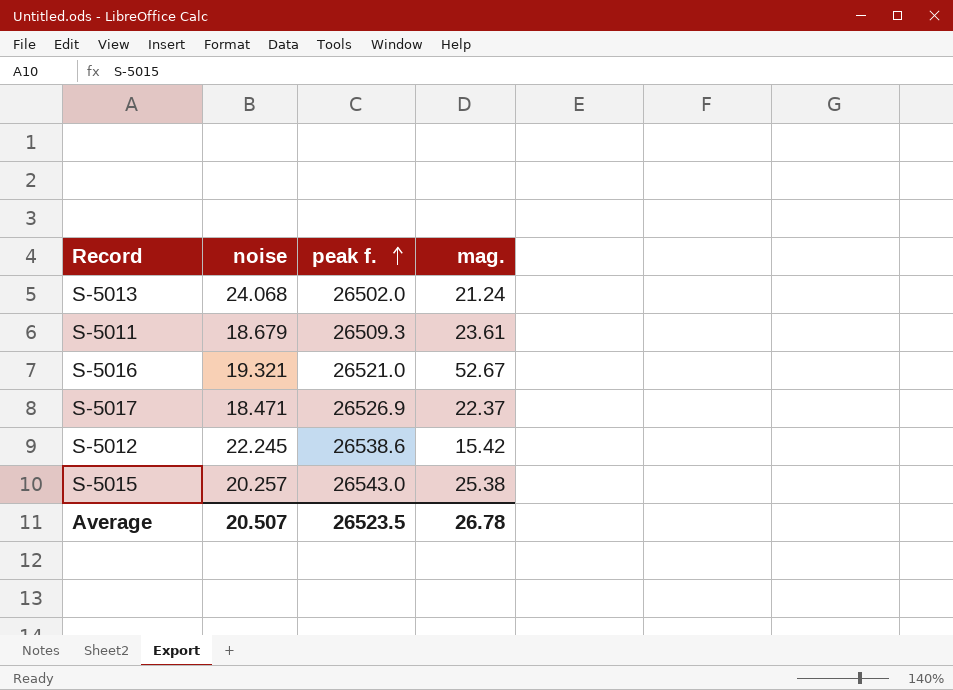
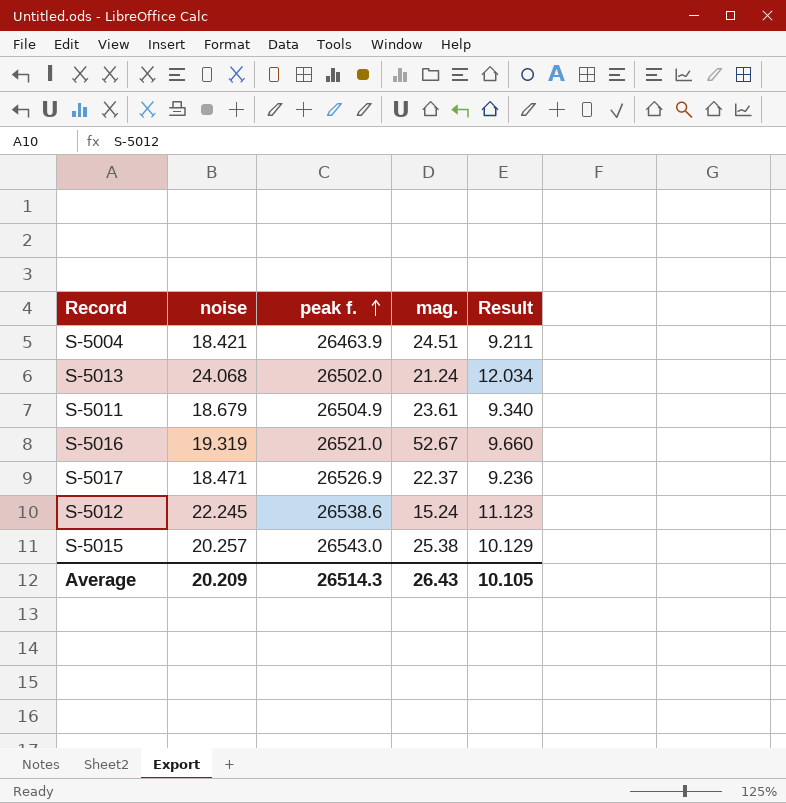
column Result | formula: none -> [noise] * 0.5
row S-5004: none -> 18.421 | 26463.9 | 24.51 | 9.211
S-5011 | peak f.: 26509.3 -> 26504.9
S-5016 | noise: 19.321 -> 19.319
S-5012 | mag.: 15.42 -> 15.24
Average | noise: 20.507 -> 20.209
Average | peak f.: 26523.5 -> 26514.3
Average | mag.: 26.78 -> 26.43

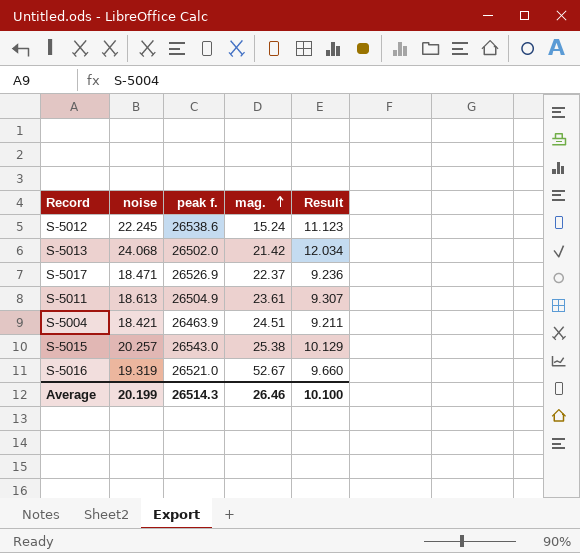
row order: peak f. ascending -> mag. ascending
S-5013 | mag.: 21.24 -> 21.42
S-5011 | noise: 18.679 -> 18.613
S-5011 | Result: 9.340 -> 9.307
Average | noise: 20.209 -> 20.199
Average | mag.: 26.43 -> 26.46
Average | Result: 10.105 -> 10.100

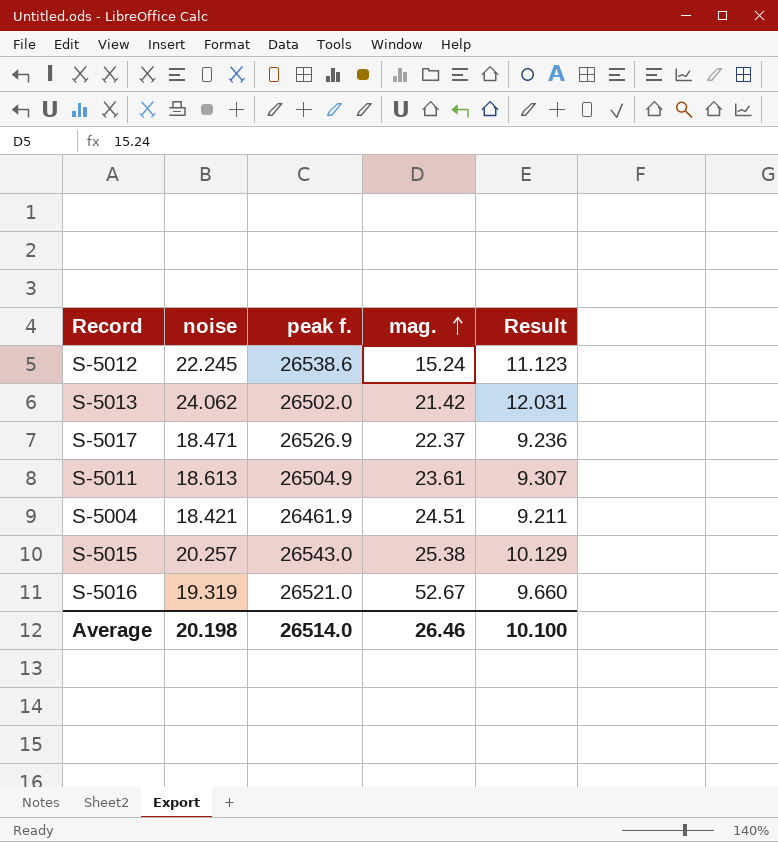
S-5013 | noise: 24.068 -> 24.062
S-5013 | Result: 12.034 -> 12.031
S-5004 | peak f.: 26463.9 -> 26461.9
Average | noise: 20.199 -> 20.198
Average | peak f.: 26514.3 -> 26514.0

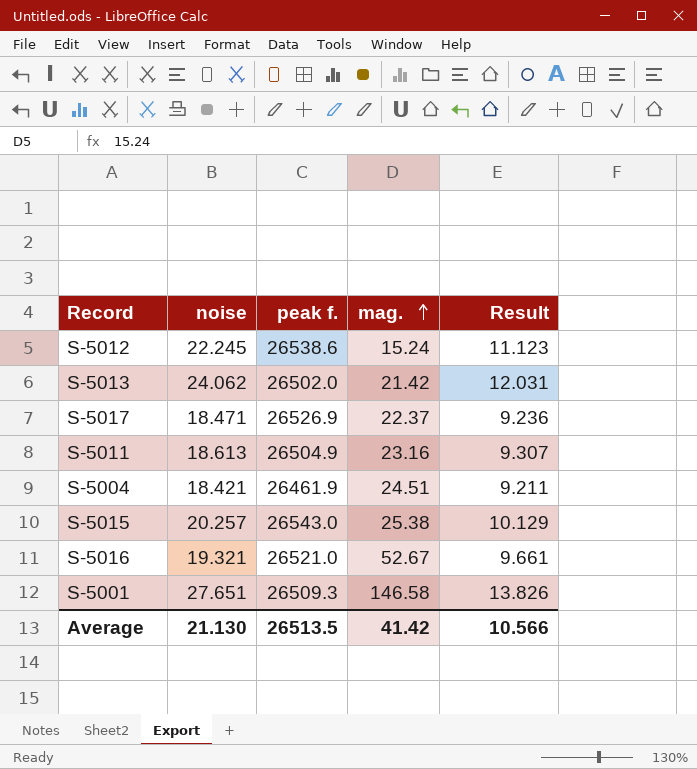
S-5011 | mag.: 23.61 -> 23.16
S-5016 | noise: 19.319 -> 19.321
S-5016 | Result: 9.660 -> 9.661
row S-5001: none -> 27.651 | 26509.3 | 146.58 | 13.826
Average | noise: 20.198 -> 21.130
Average | peak f.: 26514.0 -> 26513.5
Average | mag.: 26.46 -> 41.42
Average | Result: 10.100 -> 10.566

